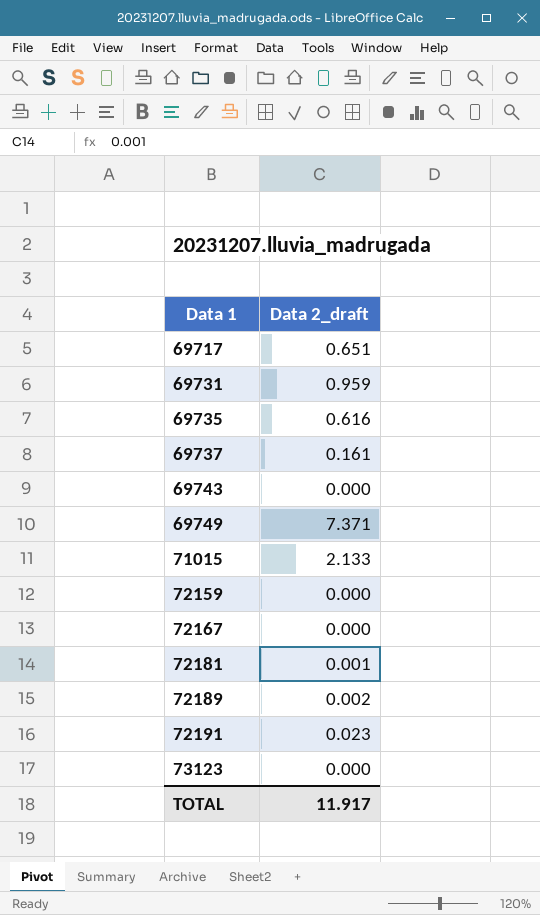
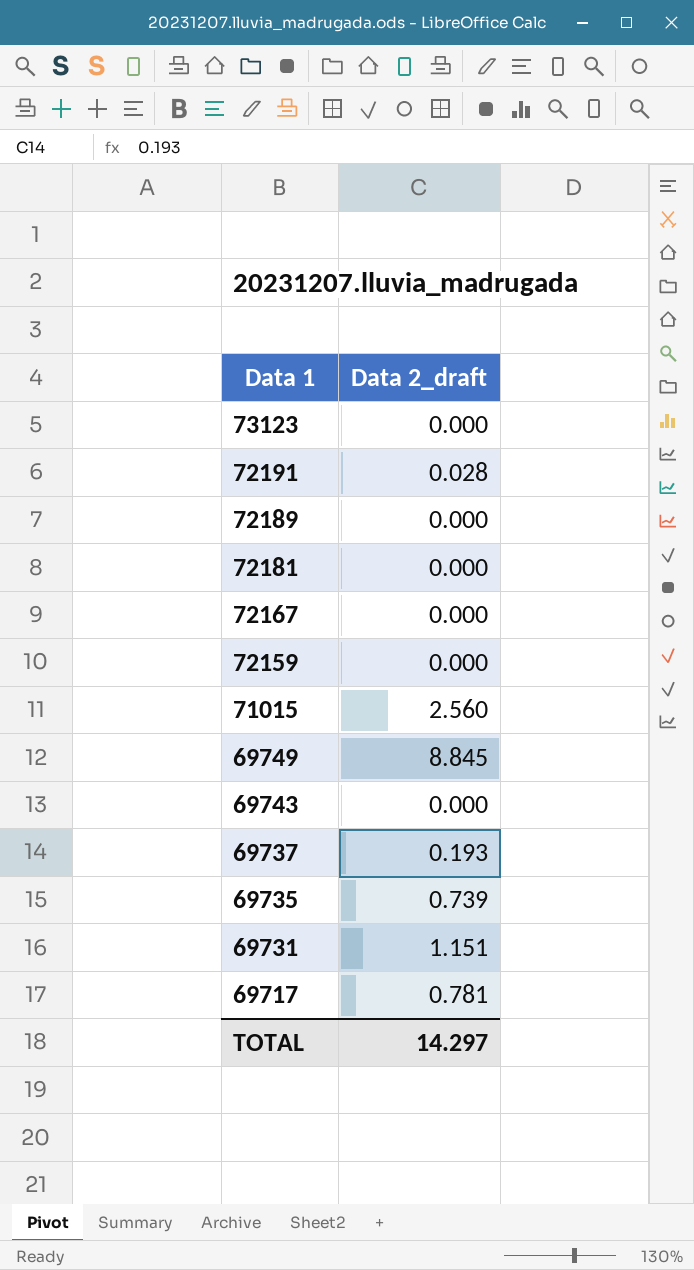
row order: Data 1 ascending -> Data 1 descending
72191 | Data 2_draft: 0.023 -> 0.028
72189 | Data 2_draft: 0.002 -> 0.000
72181 | Data 2_draft: 0.001 -> 0.000
71015 | Data 2_draft: 2.133 -> 2.560
69749 | Data 2_draft: 7.371 -> 8.845
69737 | Data 2_draft: 0.161 -> 0.193
69735 | Data 2_draft: 0.616 -> 0.739
69731 | Data 2_draft: 0.959 -> 1.151
69717 | Data 2_draft: 0.651 -> 0.781
TOTAL | Data 2_draft: 11.917 -> 14.297

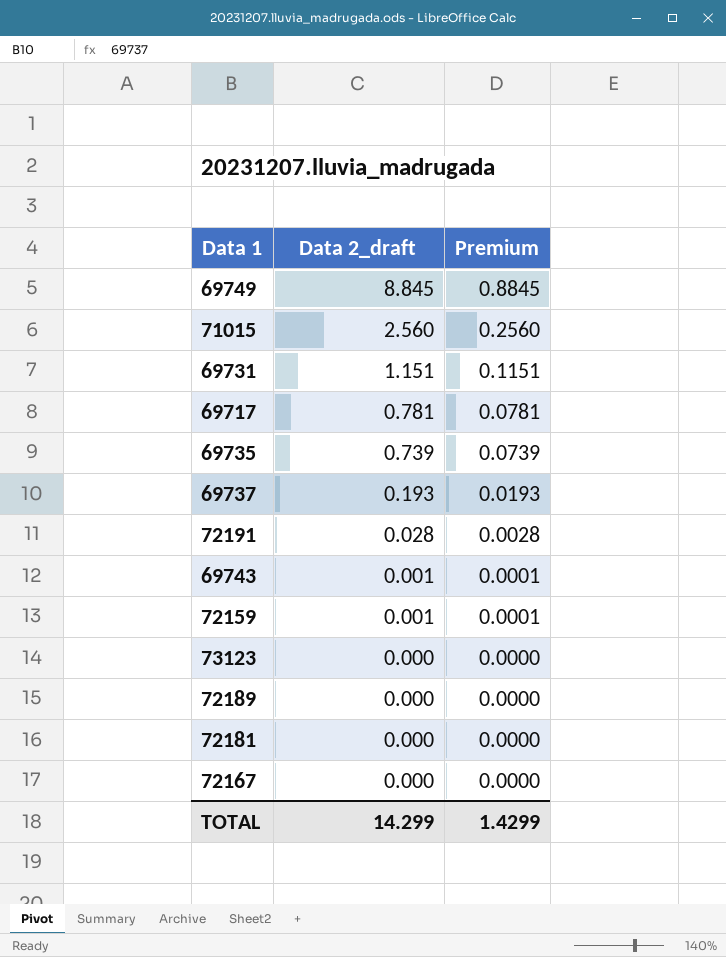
row order: Data 1 descending -> Data 2_draft descending
column Premium | formula: none -> [Data 2_draft] * 0.1
69743 | Data 2_draft: 0.000 -> 0.001
72159 | Data 2_draft: 0.000 -> 0.001
TOTAL | Data 2_draft: 14.297 -> 14.299

